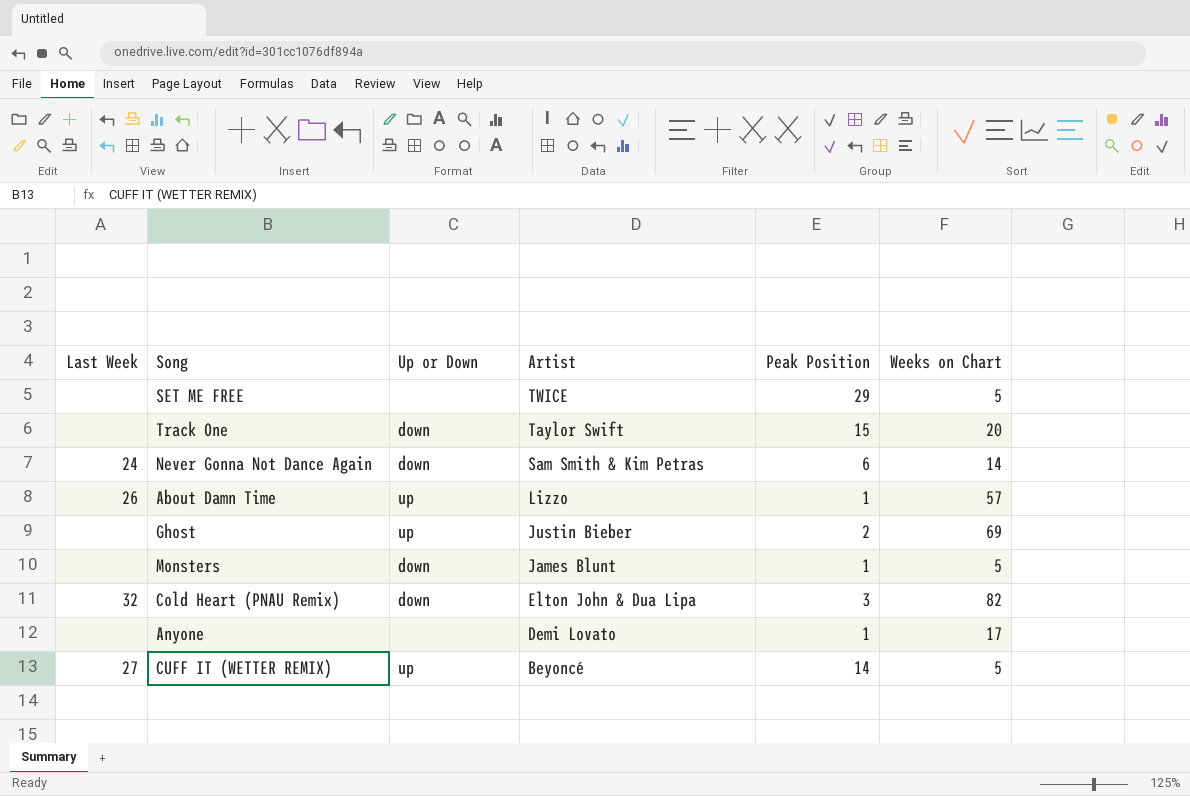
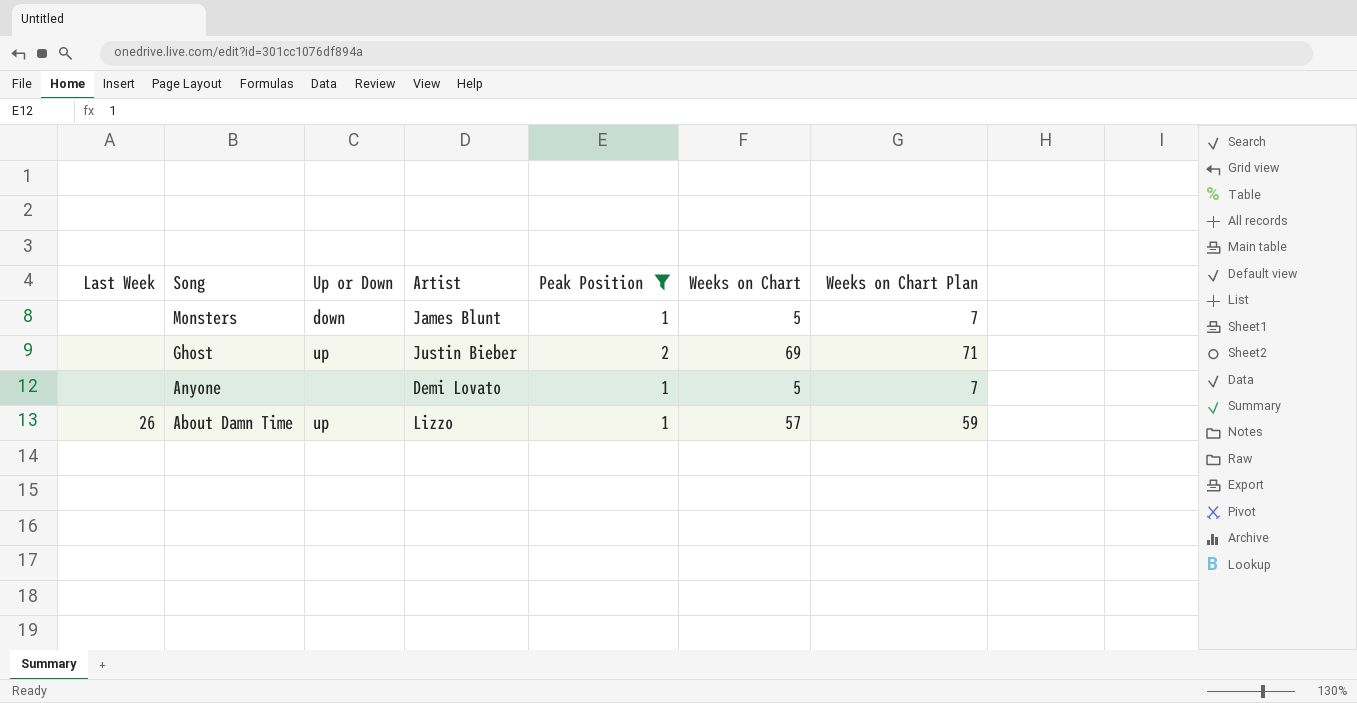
filter: none -> Peak Position <= 2
row order: Artist descending -> Song descending
column Weeks on Chart Plan | formula: none -> [Weeks on Chart] + 2
Anyone | Weeks on Chart: 17 -> 5

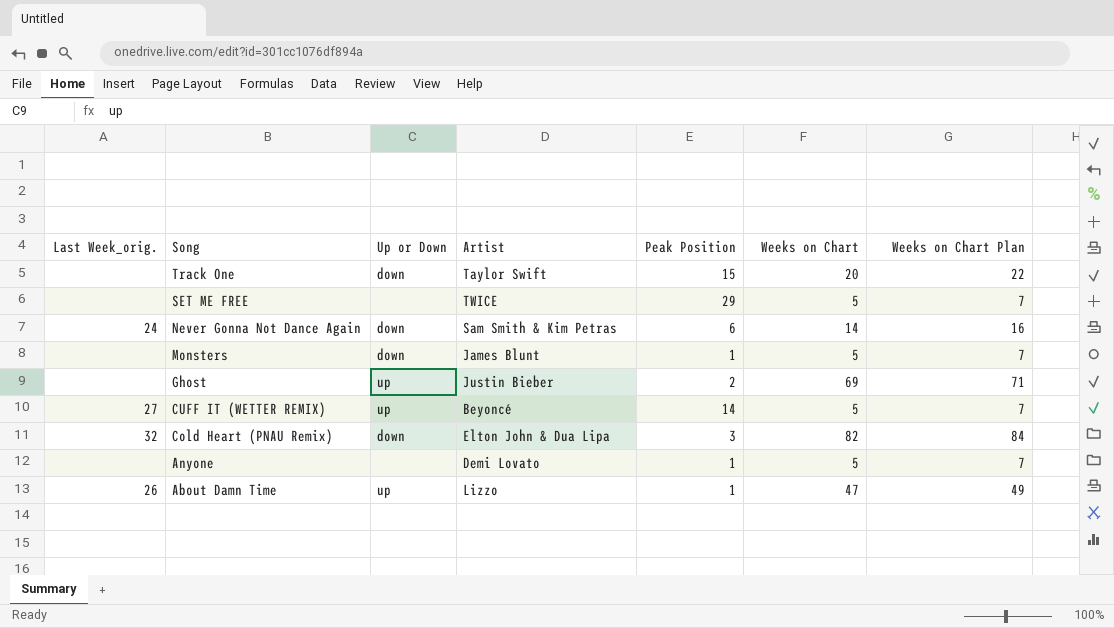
filter: Peak Position <= 2 -> none
column name: Last Week -> Last Week_orig.
About Damn Time | Weeks on Chart: 57 -> 47
About Damn Time | Weeks on Chart Plan: 59 -> 49

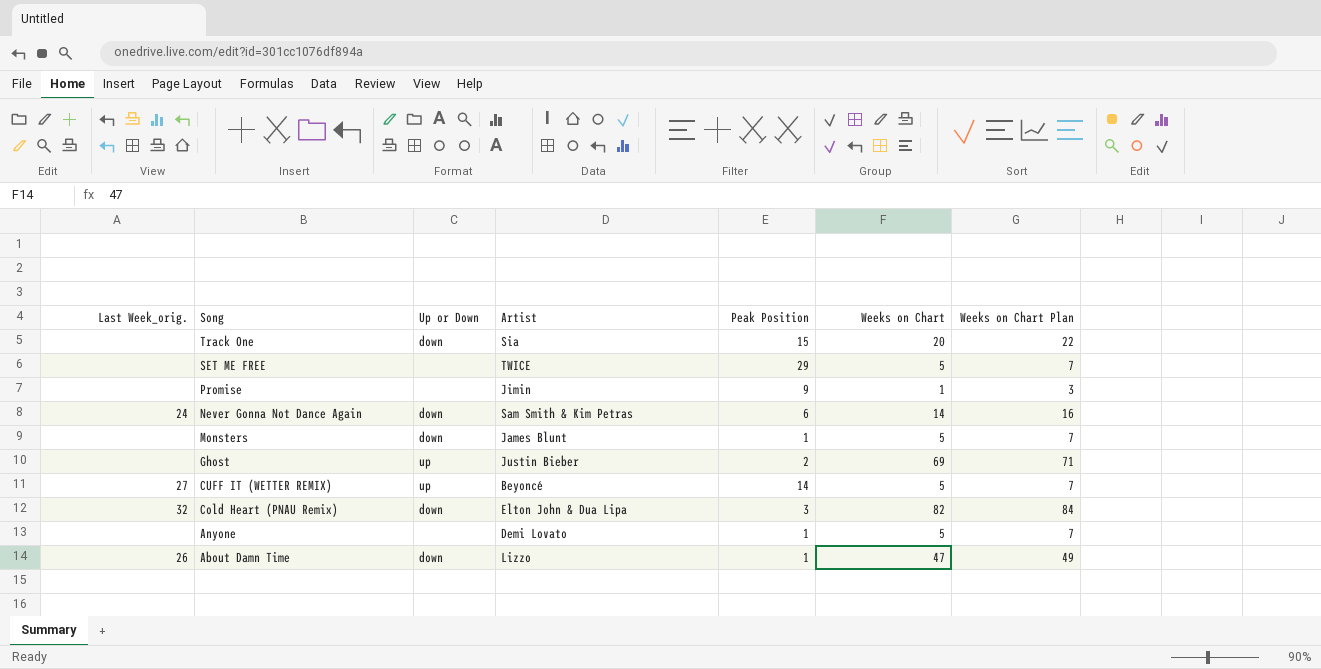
Track One | Artist: Taylor Swift -> Sia
row Promise: none -> none | none | Jimin | 9 | 1 | 3
About Damn Time | Up or Down: up -> down

